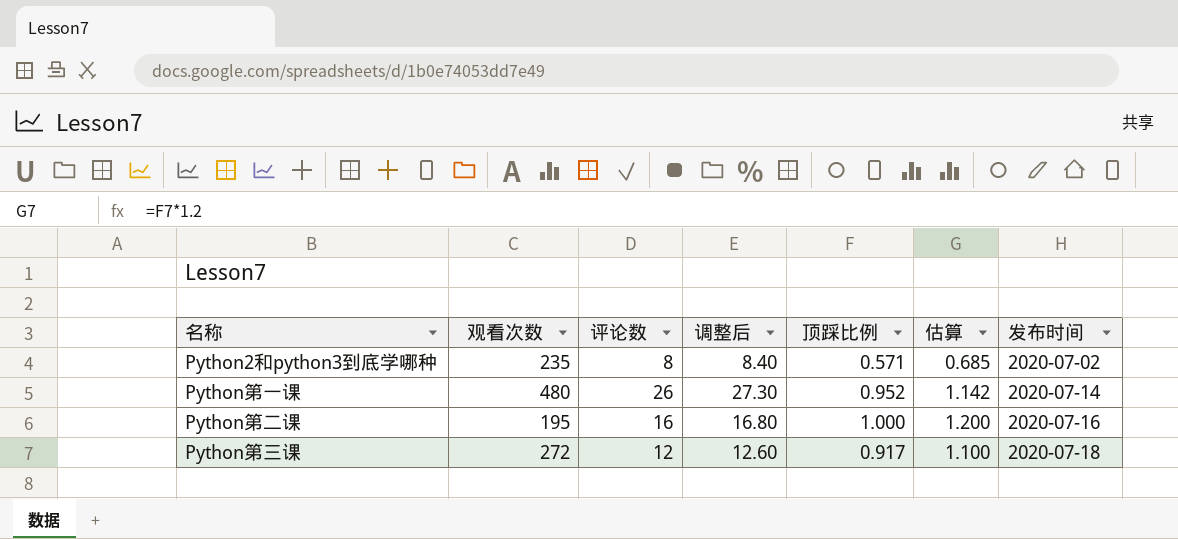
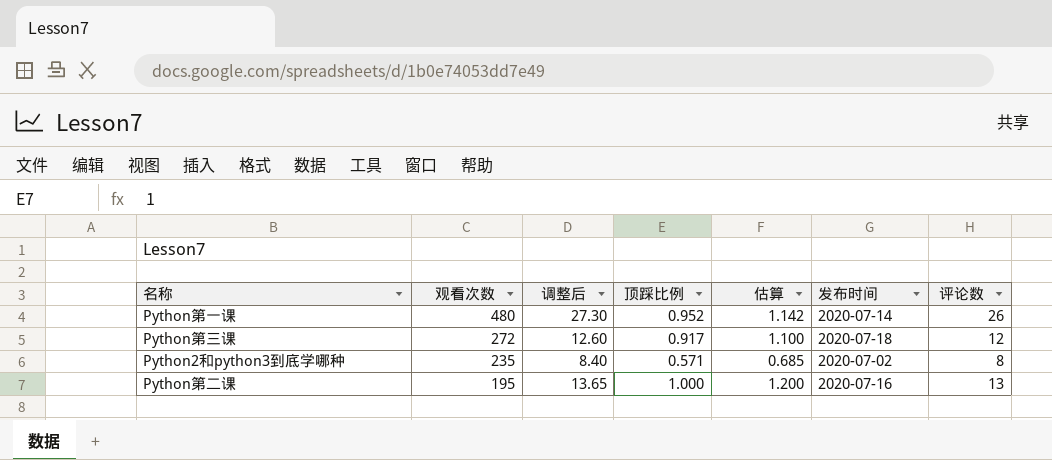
row order: 发布时间 ascending -> 观看次数 descending
column 评论数 | position: 3 -> 7
Python第二课 | 调整后: 16.80 -> 13.65
Python第二课 | 评论数: 16 -> 13

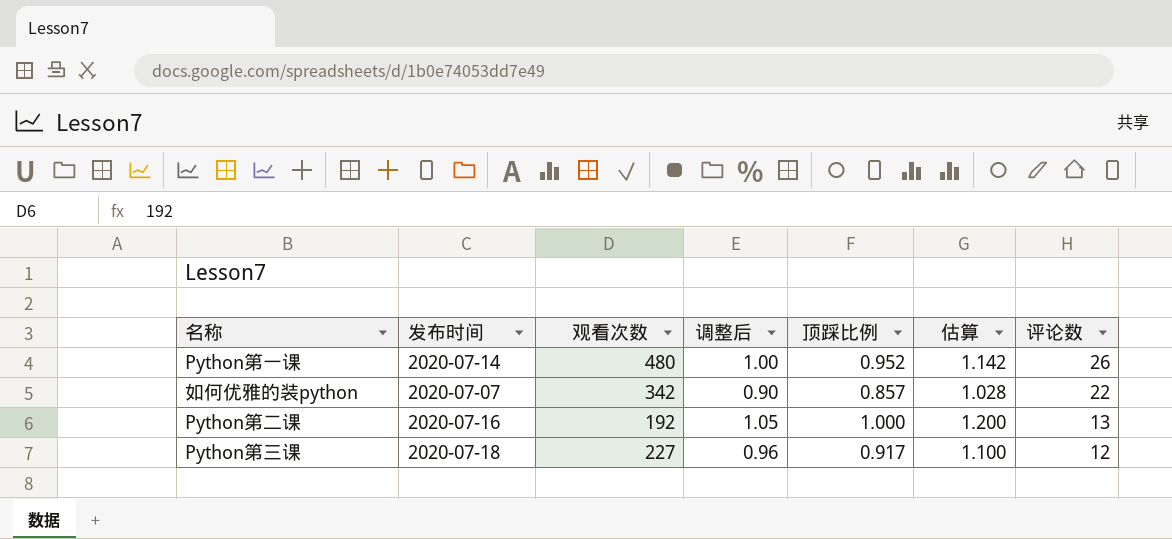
row order: 观看次数 descending -> 评论数 descending
column 发布时间 | position: 6 -> 2
column 调整后 | formula: [评论数] * 1.05 -> [顶踩比例] * 1.05
row Python2和python3到底学哪种: 235 | 8.40 | 0.571 | 0.685 | 2020-07-02 | 8 -> none
row 如何优雅的装python: none -> 2020-07-07 | 342 | 0.90 | 0.857 | 1.028 | 22
Python第二课 | 观看次数: 195 -> 192
Python第三课 | 观看次数: 272 -> 227

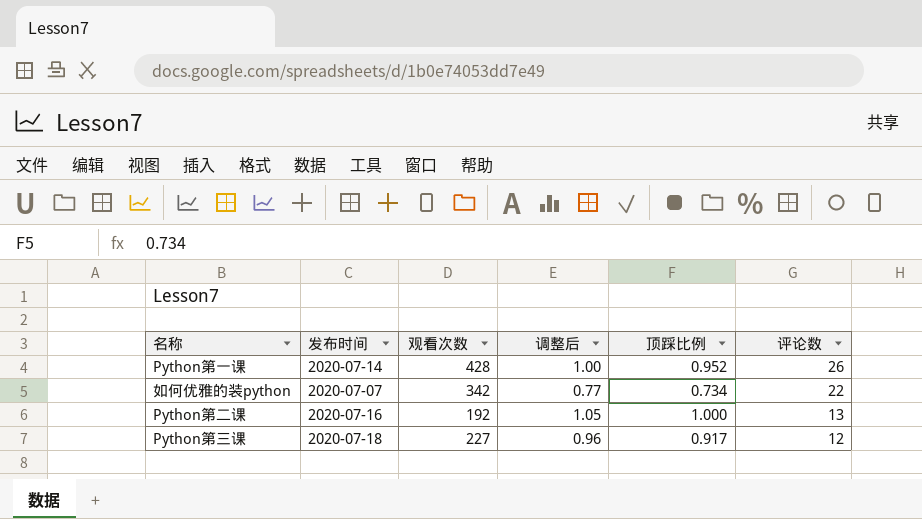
column 估算 | formula: [顶踩比例] * 1.2 -> none
Python第一课 | 观看次数: 480 -> 428
如何优雅的装python | 调整后: 0.90 -> 0.77
如何优雅的装python | 顶踩比例: 0.857 -> 0.734

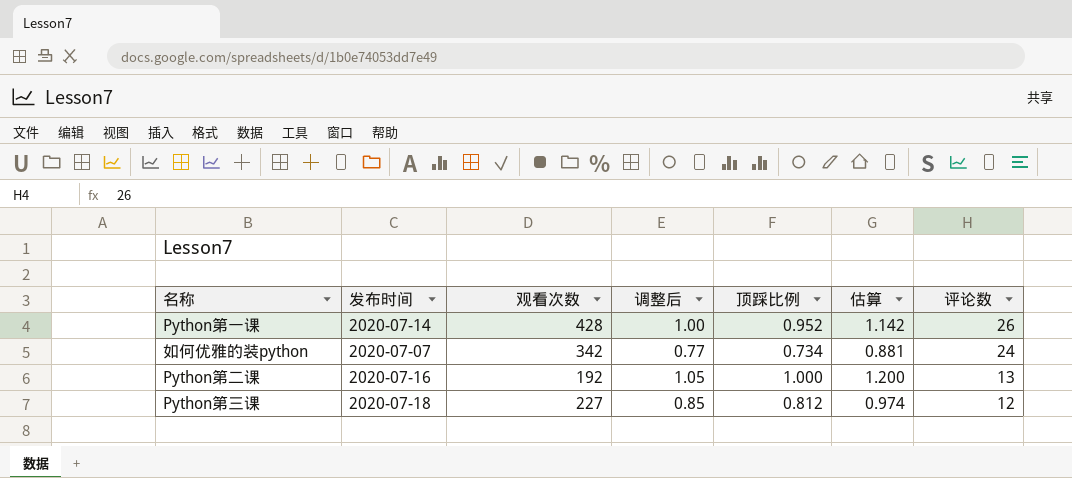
column 估算 | formula: none -> [顶踩比例] * 1.2
如何优雅的装python | 评论数: 22 -> 24
Python第三课 | 调整后: 0.96 -> 0.85
Python第三课 | 顶踩比例: 0.917 -> 0.812

